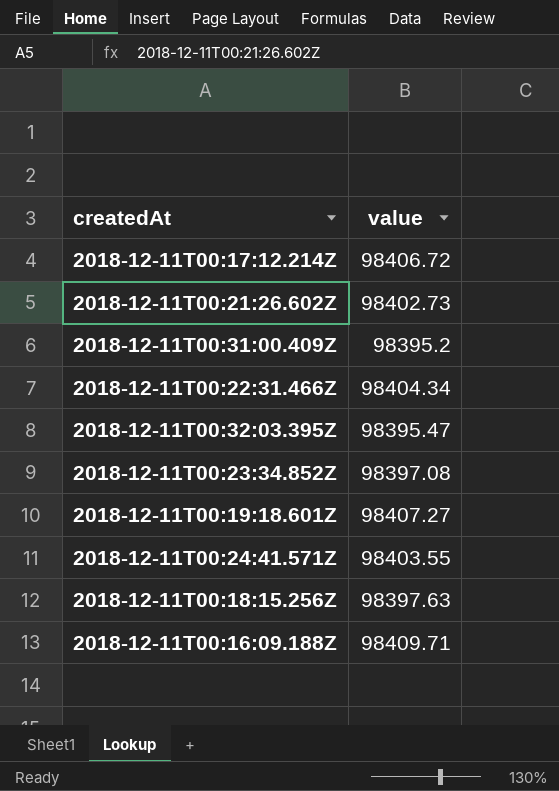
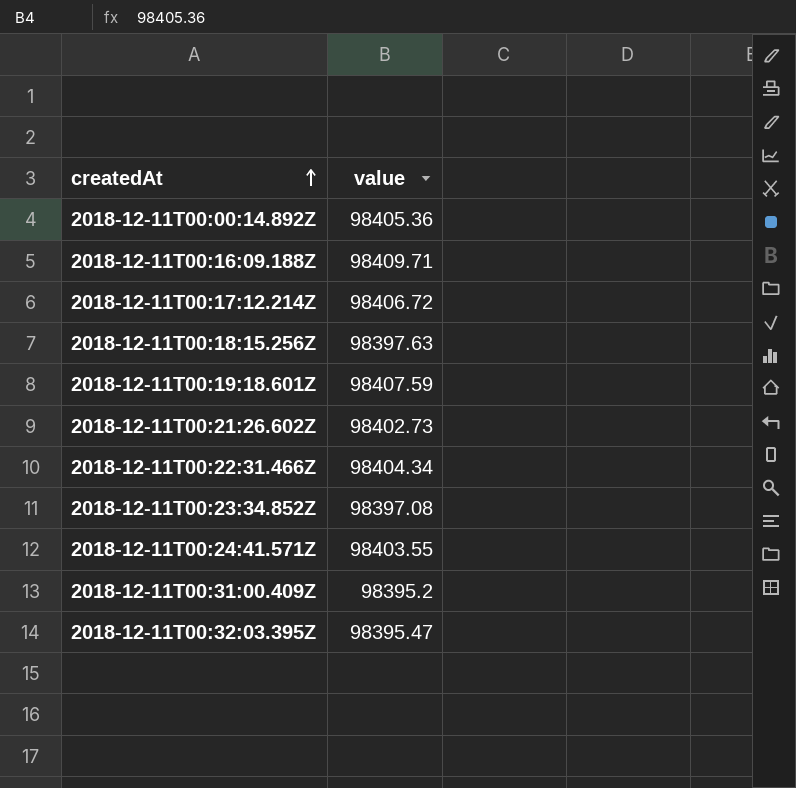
row order: none -> createdAt ascending
row 2018-12-11T00:00:14.892Z: none -> 98405.36
2018-12-11T00:19:18.601Z | value: 98407.27 -> 98407.59

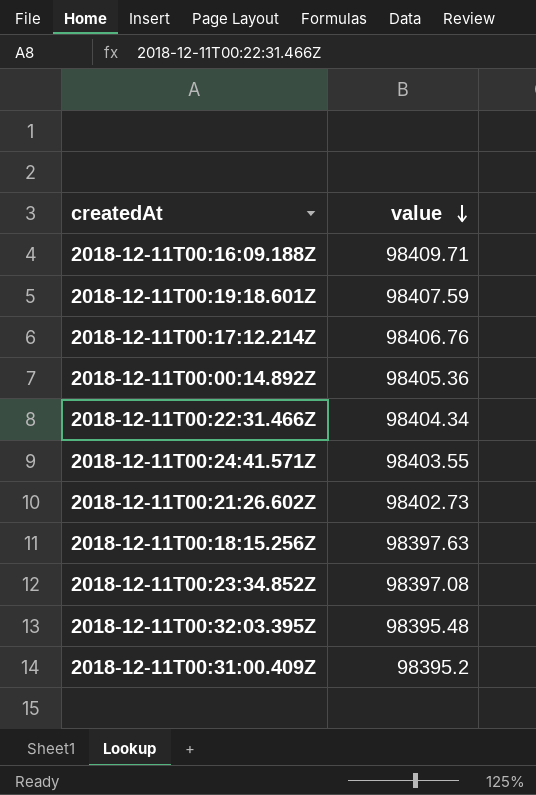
row order: createdAt ascending -> value descending
2018-12-11T00:17:12.214Z | value: 98406.72 -> 98406.76
2018-12-11T00:32:03.395Z | value: 98395.47 -> 98395.48

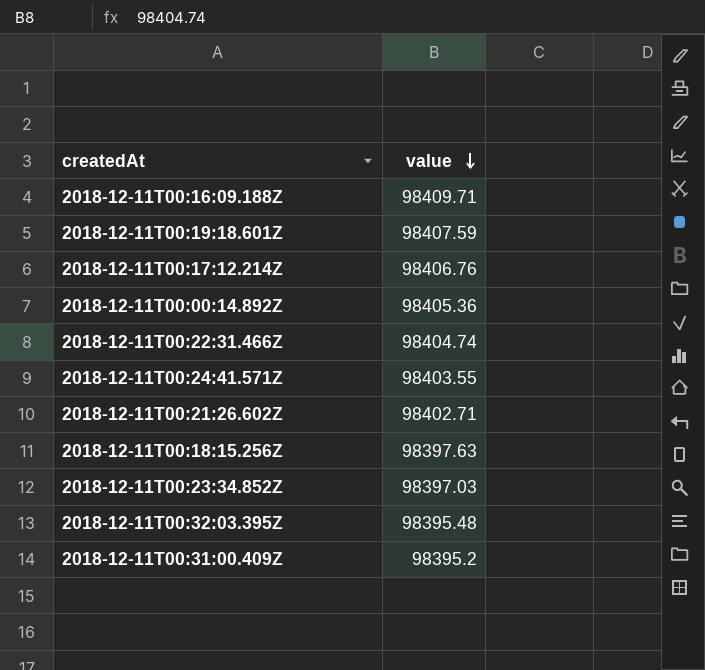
2018-12-11T00:22:31.466Z | value: 98404.34 -> 98404.74
2018-12-11T00:21:26.602Z | value: 98402.73 -> 98402.71
2018-12-11T00:23:34.852Z | value: 98397.08 -> 98397.03

